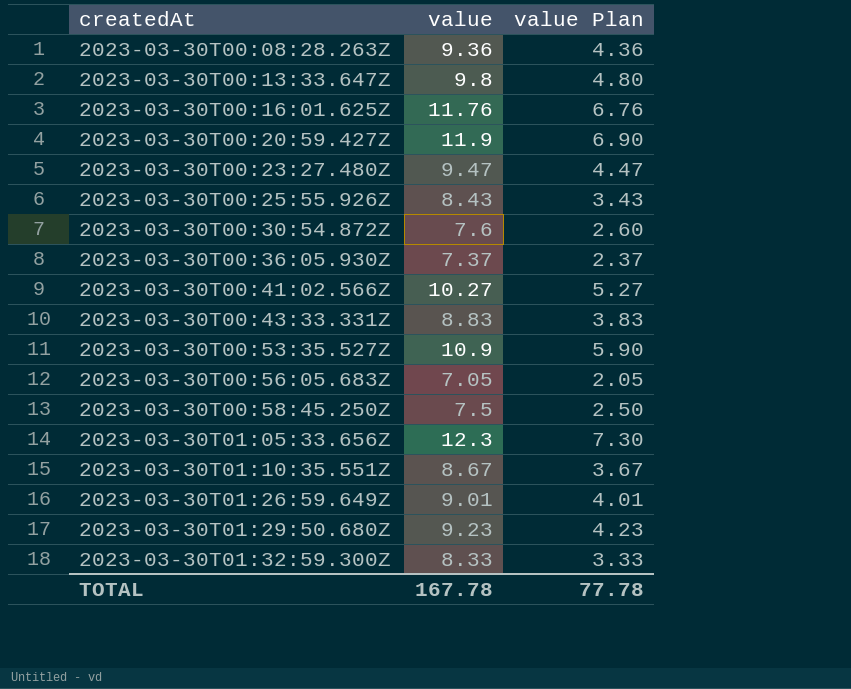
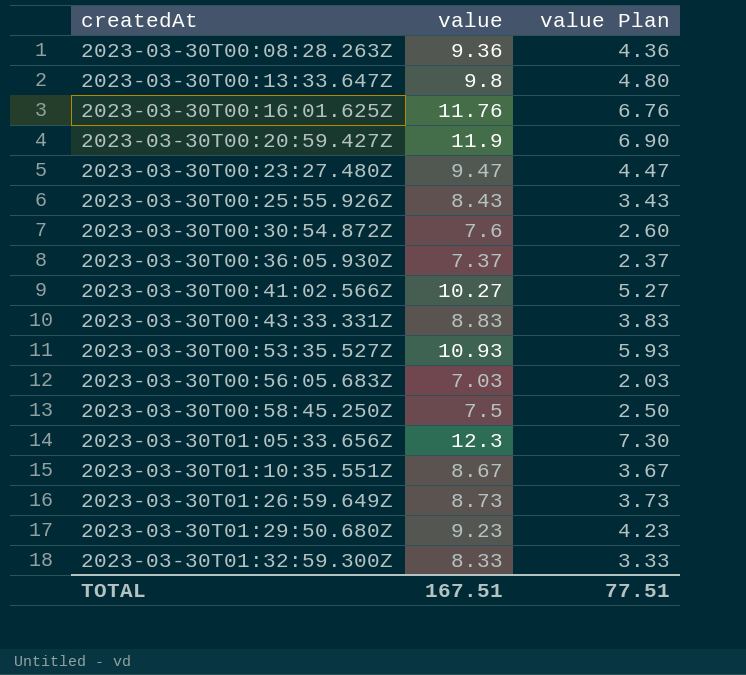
2023-03-30T00:53:35.527Z | value: 10.9 -> 10.93
2023-03-30T00:53:35.527Z | value Plan: 5.90 -> 5.93
2023-03-30T00:56:05.683Z | value: 7.05 -> 7.03
2023-03-30T00:56:05.683Z | value Plan: 2.05 -> 2.03
2023-03-30T01:26:59.649Z | value: 9.01 -> 8.73
2023-03-30T01:26:59.649Z | value Plan: 4.01 -> 3.73
TOTAL | value: 167.78 -> 167.51
TOTAL | value Plan: 77.78 -> 77.51

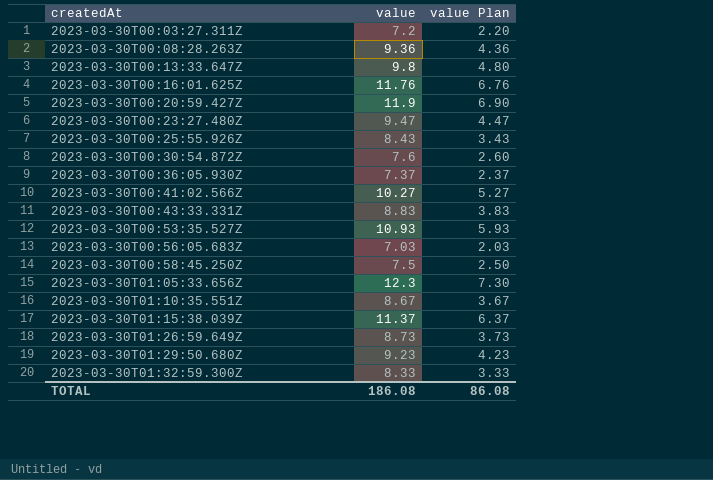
row 2023-03-30T00:03:27.311Z: none -> 7.2 | 2.20
row 2023-03-30T01:15:38.039Z: none -> 11.37 | 6.37
TOTAL | value: 167.51 -> 186.08
TOTAL | value Plan: 77.51 -> 86.08

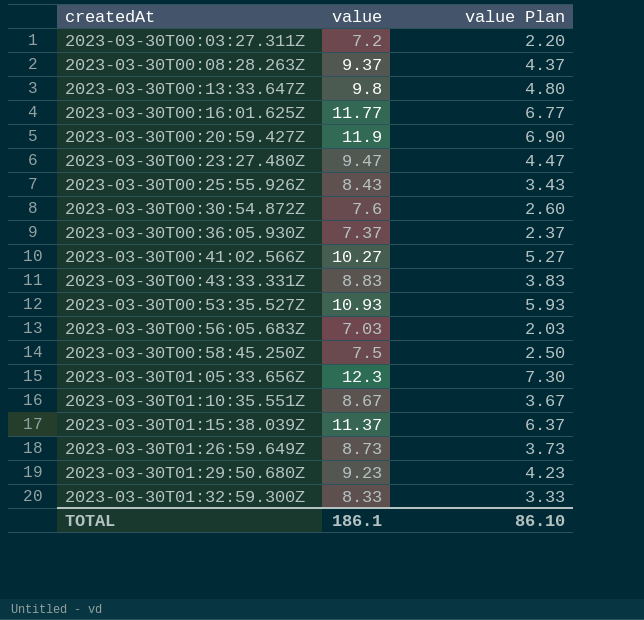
2023-03-30T00:08:28.263Z | value: 9.36 -> 9.37
2023-03-30T00:08:28.263Z | value Plan: 4.36 -> 4.37
2023-03-30T00:16:01.625Z | value: 11.76 -> 11.77
2023-03-30T00:16:01.625Z | value Plan: 6.76 -> 6.77
TOTAL | value: 186.08 -> 186.1
TOTAL | value Plan: 86.08 -> 86.10

